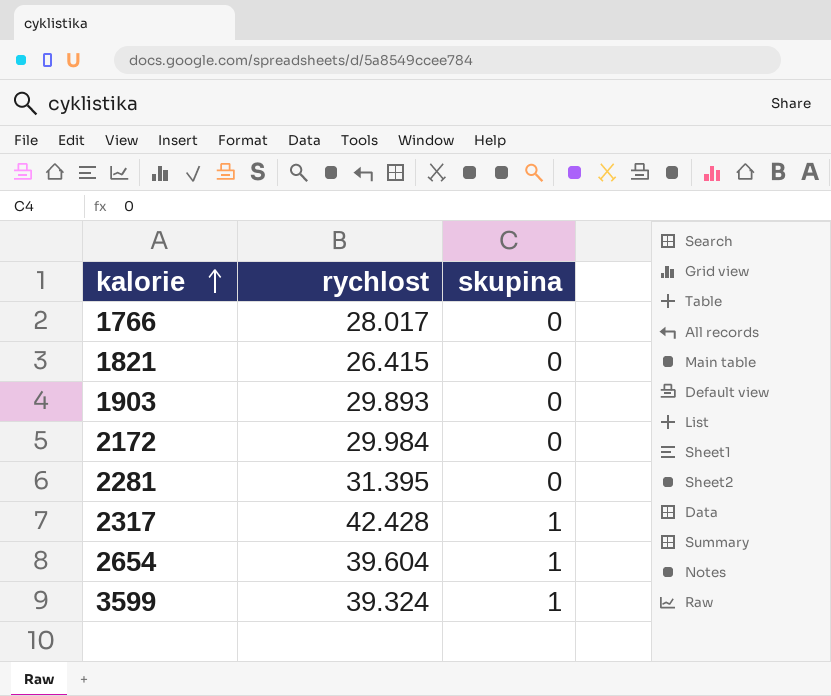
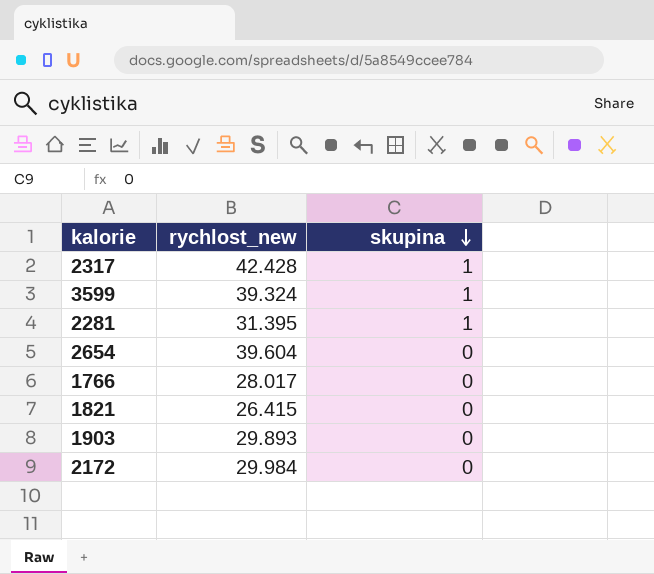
row order: kalorie ascending -> skupina descending
column name: rychlost -> rychlost_new
2281 | skupina: 0 -> 1
2654 | skupina: 1 -> 0

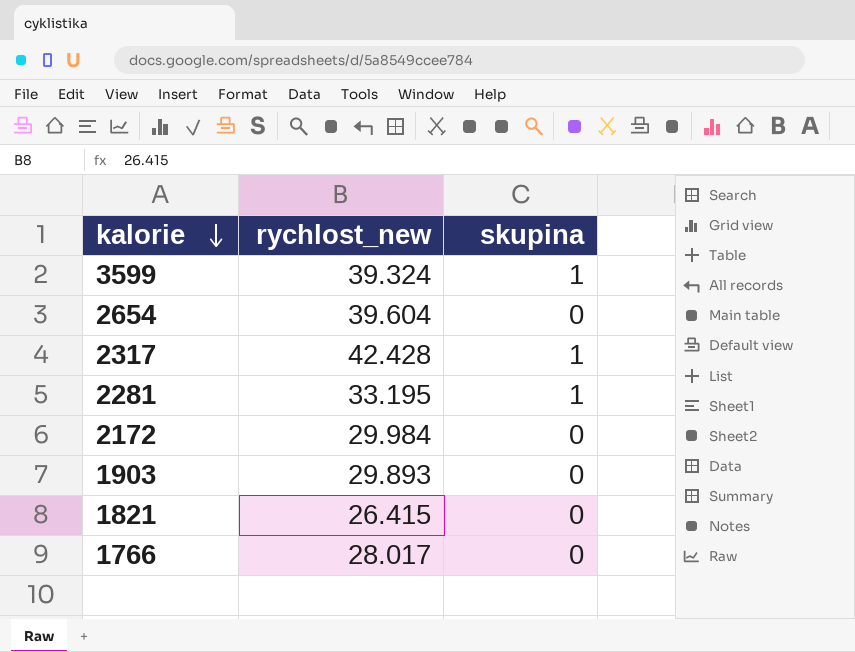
row order: skupina descending -> kalorie descending
2281 | rychlost_new: 31.395 -> 33.195

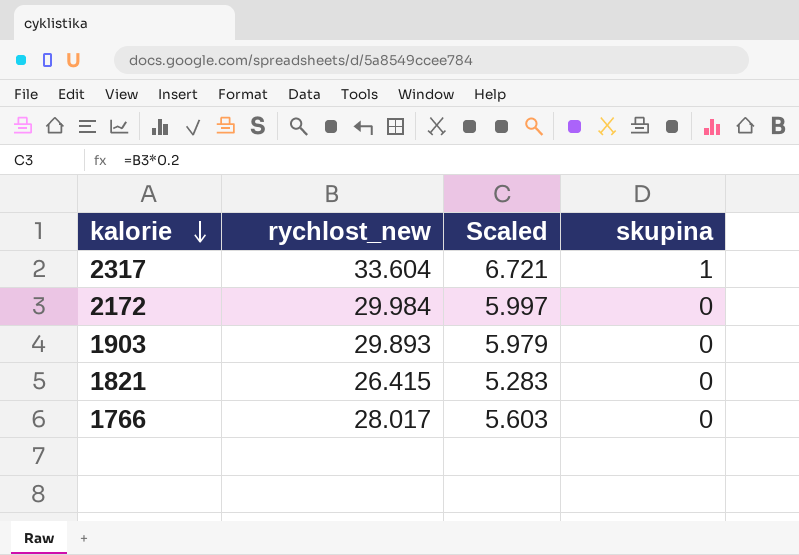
column Scaled | formula: none -> [rychlost_new] * 0.2
row 3599: 39.324 | 1 -> none
row 2654: 39.604 | 0 -> none
row 2281: 33.195 | 1 -> none
2317 | rychlost_new: 42.428 -> 33.604

